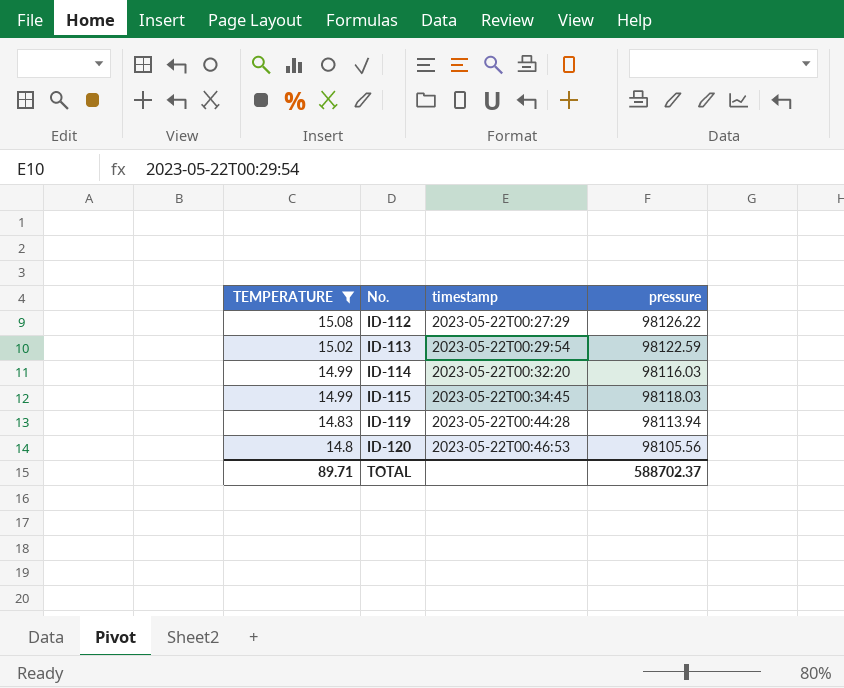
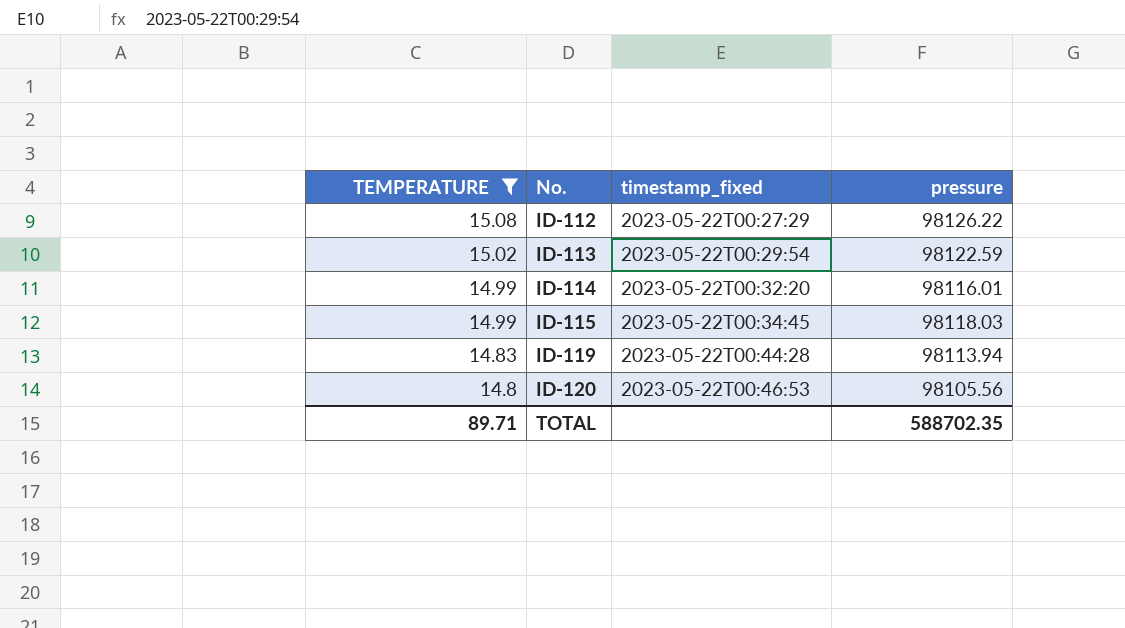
column name: timestamp -> timestamp_fixed
ID-114 | pressure: 98116.03 -> 98116.01
TOTAL | pressure: 588702.37 -> 588702.35

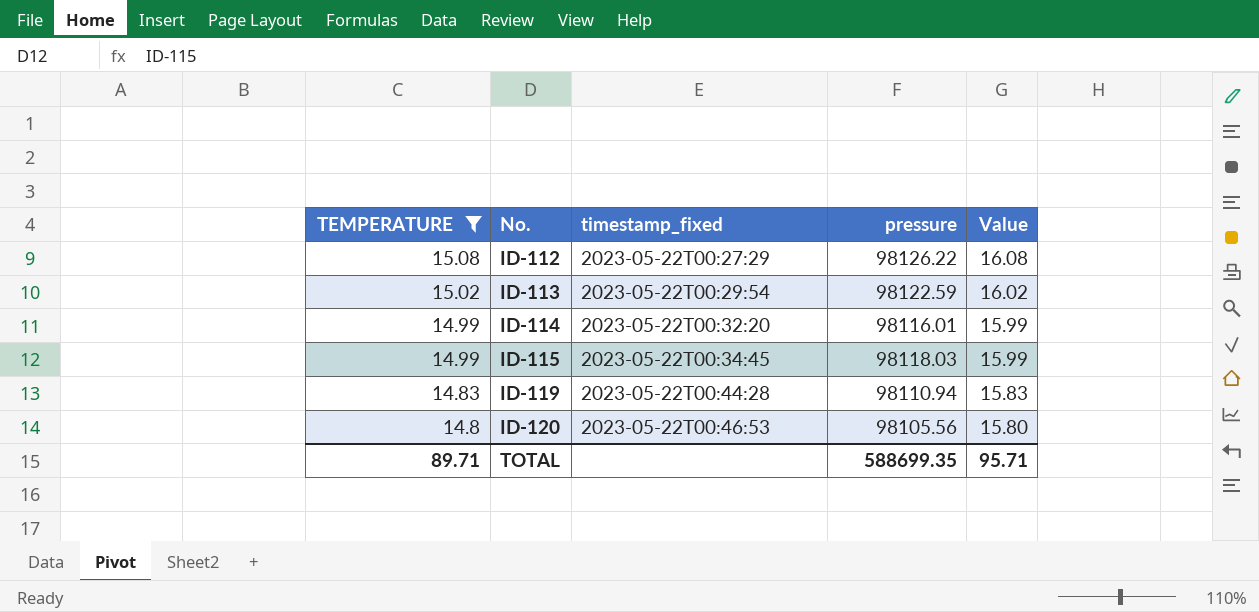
column Value | formula: none -> [TEMPERATURE] + 1
ID-119 | pressure: 98113.94 -> 98110.94
TOTAL | pressure: 588702.35 -> 588699.35

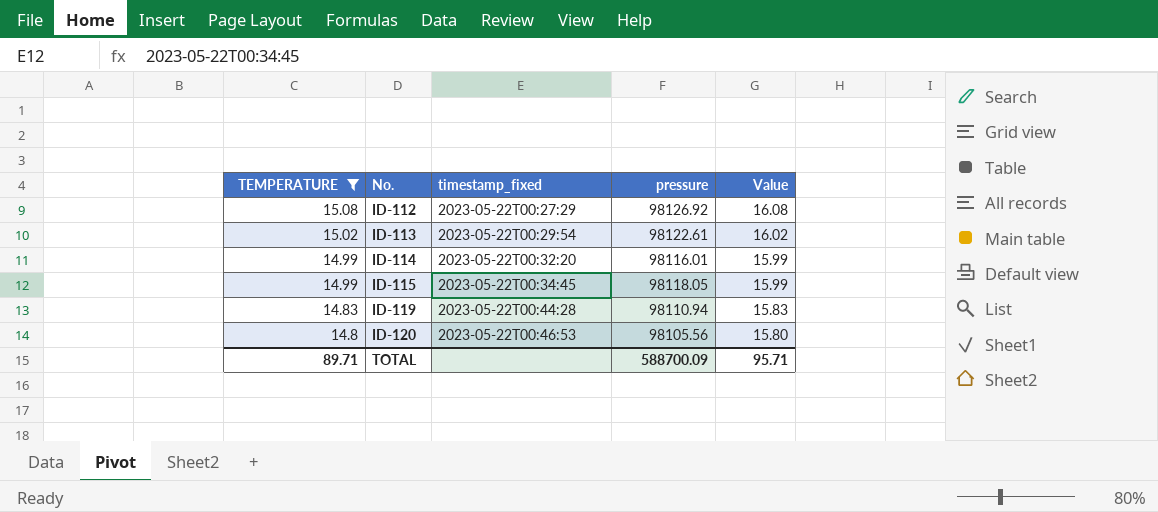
ID-112 | pressure: 98126.22 -> 98126.92
ID-113 | pressure: 98122.59 -> 98122.61
ID-115 | pressure: 98118.03 -> 98118.05
TOTAL | pressure: 588699.35 -> 588700.09

